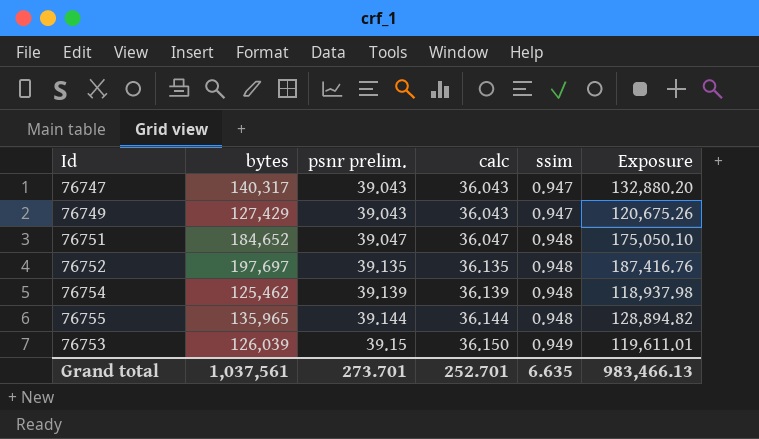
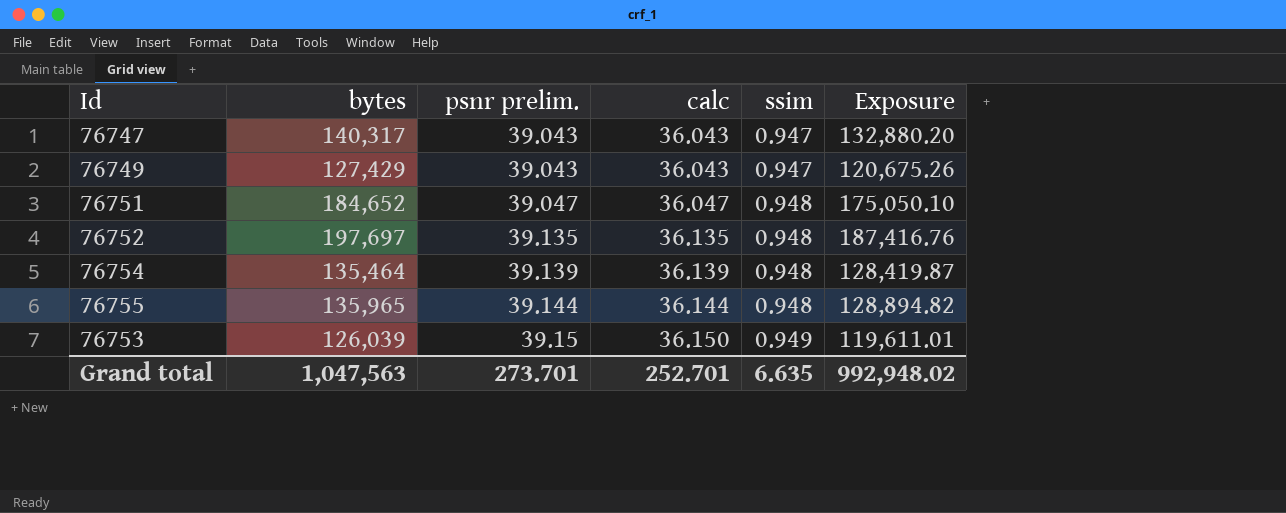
76754 | bytes: 125,462 -> 135,464
76754 | Exposure: 118,937.98 -> 128,419.87
Grand total | bytes: 1,037,561 -> 1,047,563
Grand total | Exposure: 983,466.13 -> 992,948.02

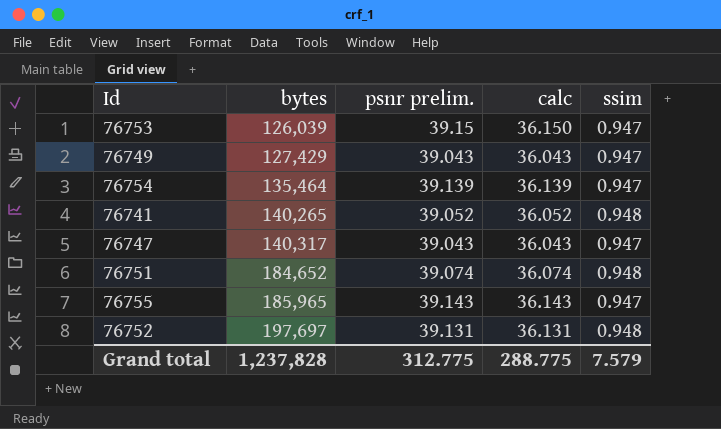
row order: psnr prelim. ascending -> bytes ascending
column Exposure | formula: [bytes] * [ssim] -> none
76753 | ssim: 0.949 -> 0.947
76754 | ssim: 0.948 -> 0.947
row 76741: none -> 140,265 | 39.052 | 36.052 | 0.948
76751 | psnr prelim.: 39.047 -> 39.074
76751 | calc: 36.047 -> 36.074
76755 | bytes: 135,965 -> 185,965
76755 | psnr prelim.: 39.144 -> 39.143
76755 | calc: 36.144 -> 36.143
76755 | ssim: 0.948 -> 0.947
76752 | psnr prelim.: 39.135 -> 39.131
76752 | calc: 36.135 -> 36.131
Grand total | bytes: 1,047,563 -> 1,237,828
Grand total | psnr prelim.: 273.701 -> 312.775
Grand total | calc: 252.701 -> 288.775
Grand total | ssim: 6.635 -> 7.579

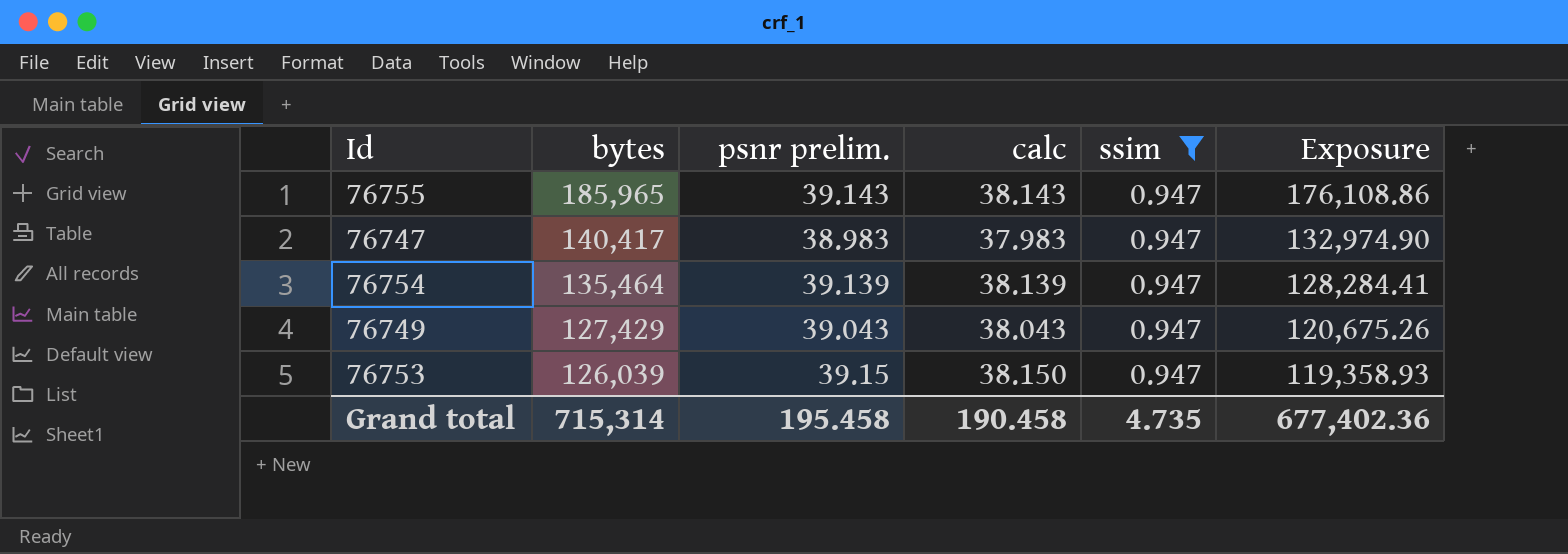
filter: none -> ssim = 0.947
row order: bytes ascending -> bytes descending
column calc | formula: [psnr prelim.] - 3 -> [psnr prelim.] - 1
column Exposure | formula: none -> [bytes] * [ssim]
76747 | bytes: 140,317 -> 140,417
76747 | psnr prelim.: 39.043 -> 38.983
Grand total | bytes: 1,237,828 -> 715,314
Grand total | psnr prelim.: 312.775 -> 195.458
Grand total | calc: 288.775 -> 190.458
Grand total | ssim: 7.579 -> 4.735

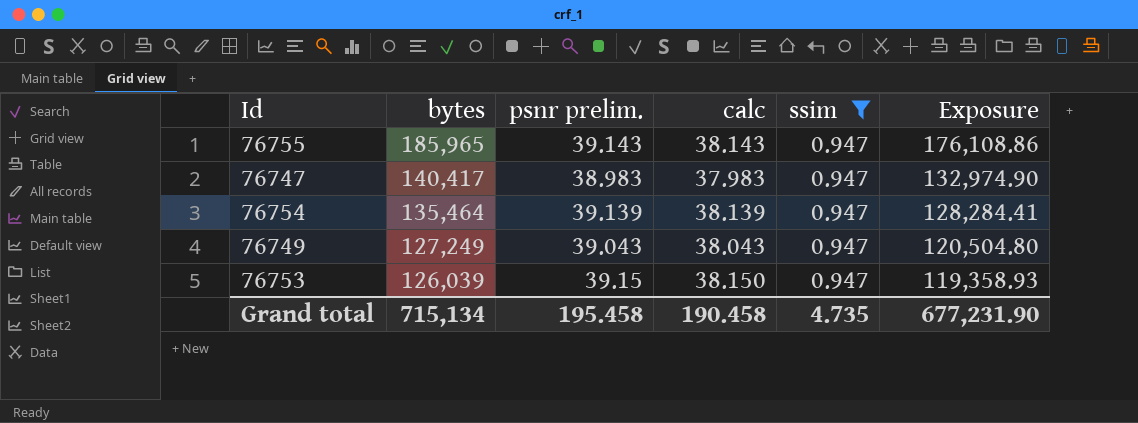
76749 | bytes: 127,429 -> 127,249
76749 | Exposure: 120,675.26 -> 120,504.80
Grand total | bytes: 715,314 -> 715,134
Grand total | Exposure: 677,402.36 -> 677,231.90

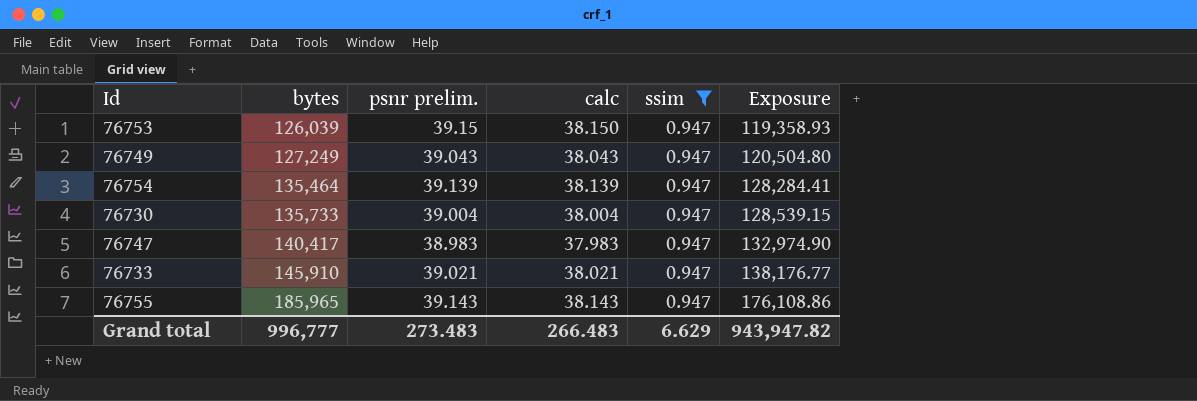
row order: bytes descending -> bytes ascending
row 76730: none -> 135,733 | 39.004 | 38.004 | 0.947 | 128,539.15
row 76733: none -> 145,910 | 39.021 | 38.021 | 0.947 | 138,176.77
Grand total | bytes: 715,134 -> 996,777
Grand total | psnr prelim.: 195.458 -> 273.483
Grand total | calc: 190.458 -> 266.483
Grand total | ssim: 4.735 -> 6.629
Grand total | Exposure: 677,231.90 -> 943,947.82

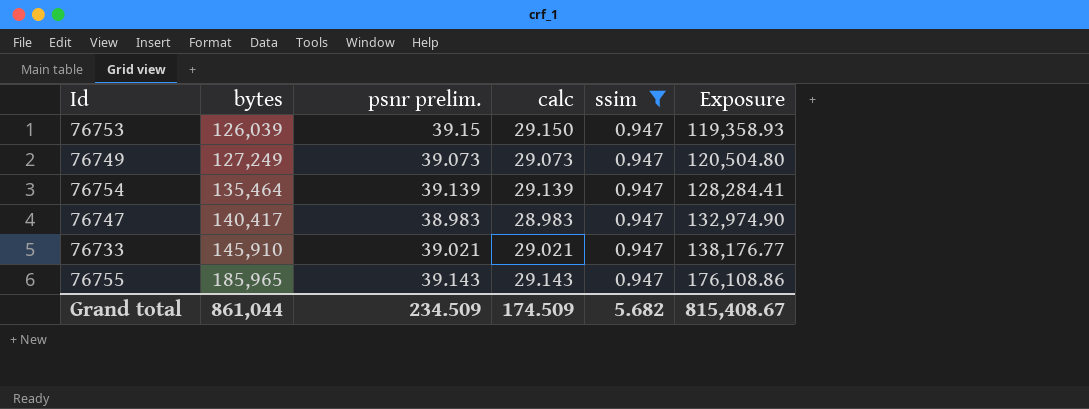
column calc | formula: [psnr prelim.] - 1 -> [psnr prelim.] - 10
row 76730: 135,733 | 39.004 | 38.004 | 0.947 | 128,539.15 -> none
76749 | psnr prelim.: 39.043 -> 39.073
Grand total | bytes: 996,777 -> 861,044
Grand total | psnr prelim.: 273.483 -> 234.509
Grand total | calc: 266.483 -> 174.509
Grand total | ssim: 6.629 -> 5.682
Grand total | Exposure: 943,947.82 -> 815,408.67

